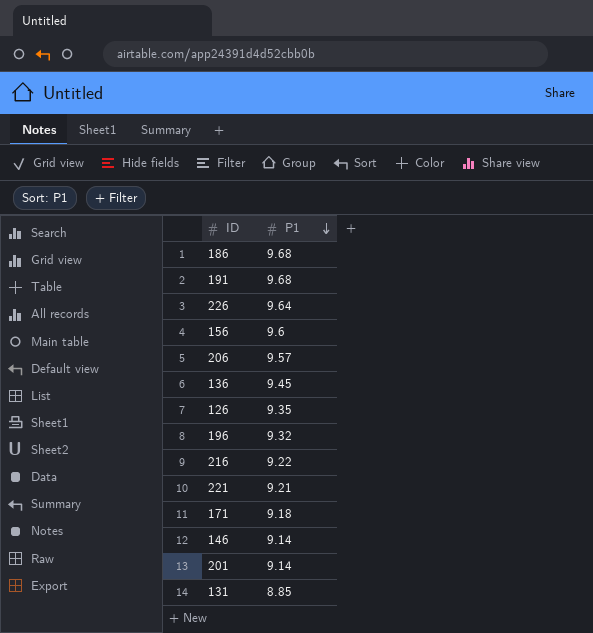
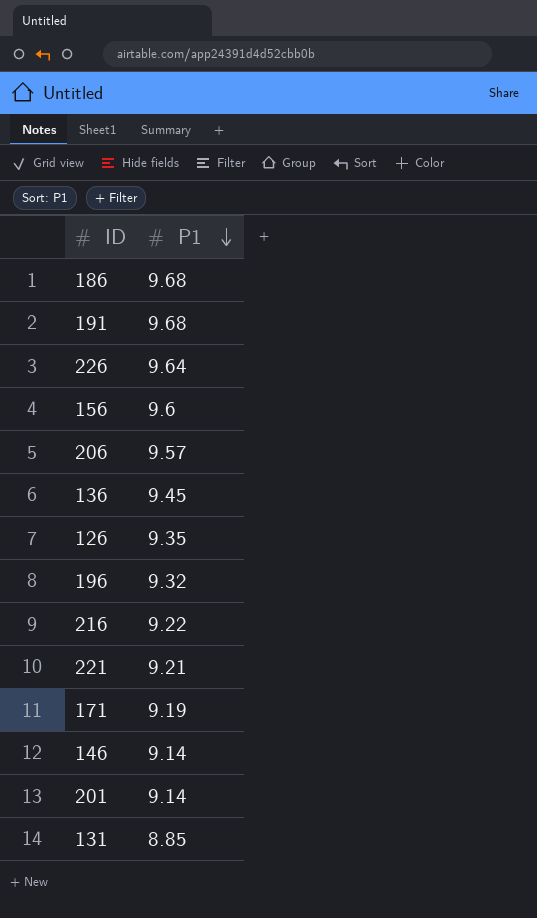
171 | P1: 9.18 -> 9.19

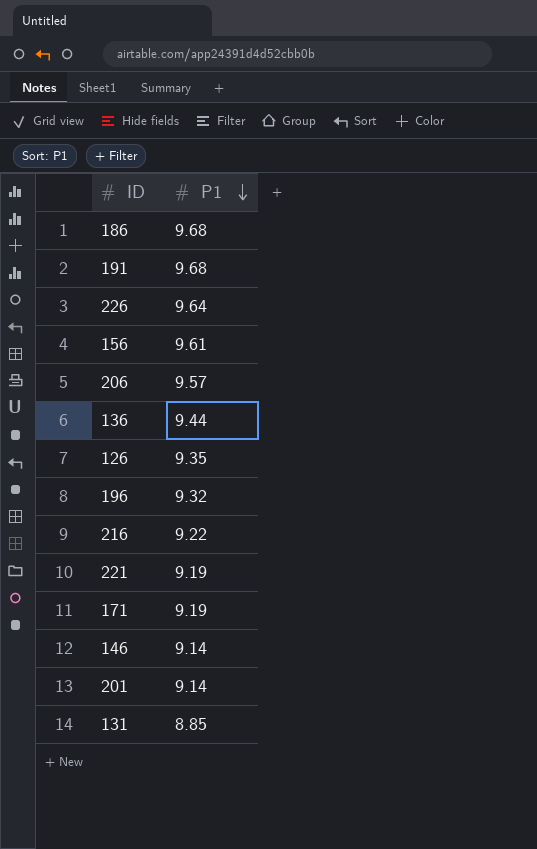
156 | P1: 9.6 -> 9.61
136 | P1: 9.45 -> 9.44
221 | P1: 9.21 -> 9.19

